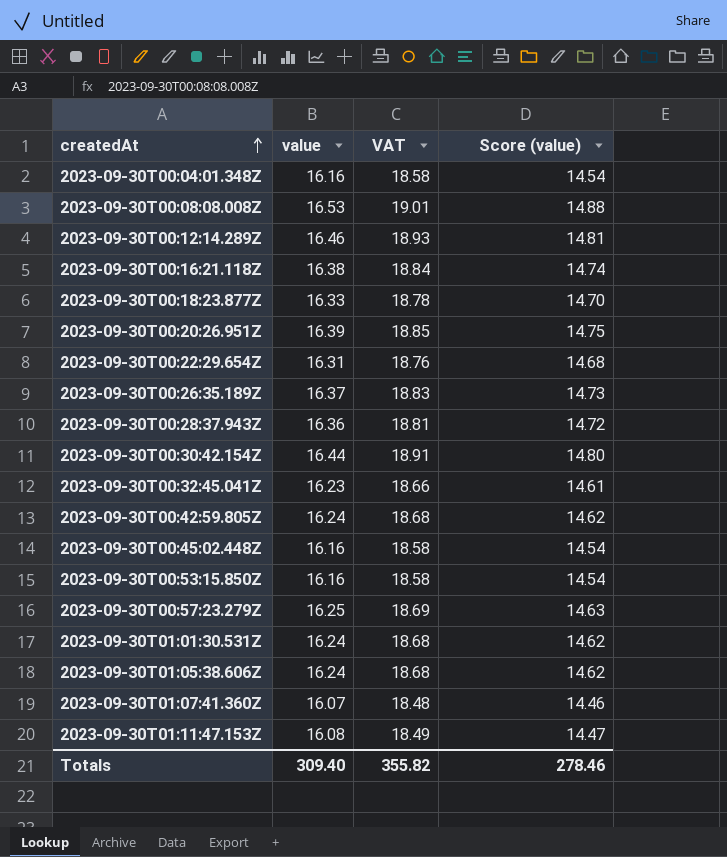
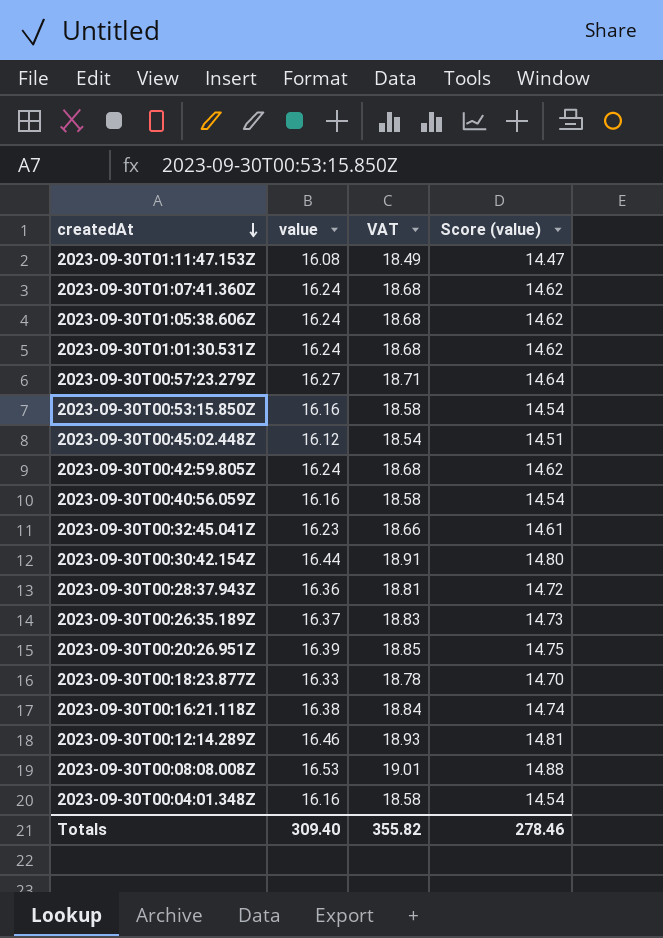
row order: createdAt ascending -> createdAt descending
row 2023-09-30T00:22:29.654Z: 16.31 | 18.76 | 14.68 -> none
2023-09-30T01:07:41.360Z | value: 16.07 -> 16.24
2023-09-30T01:07:41.360Z | VAT: 18.48 -> 18.68
2023-09-30T01:07:41.360Z | Score (value): 14.46 -> 14.62
2023-09-30T00:57:23.279Z | value: 16.25 -> 16.27
2023-09-30T00:57:23.279Z | VAT: 18.69 -> 18.71
2023-09-30T00:57:23.279Z | Score (value): 14.63 -> 14.64
2023-09-30T00:45:02.448Z | value: 16.16 -> 16.12
2023-09-30T00:45:02.448Z | VAT: 18.58 -> 18.54
2023-09-30T00:45:02.448Z | Score (value): 14.54 -> 14.51
row 2023-09-30T00:40:56.059Z: none -> 16.16 | 18.58 | 14.54

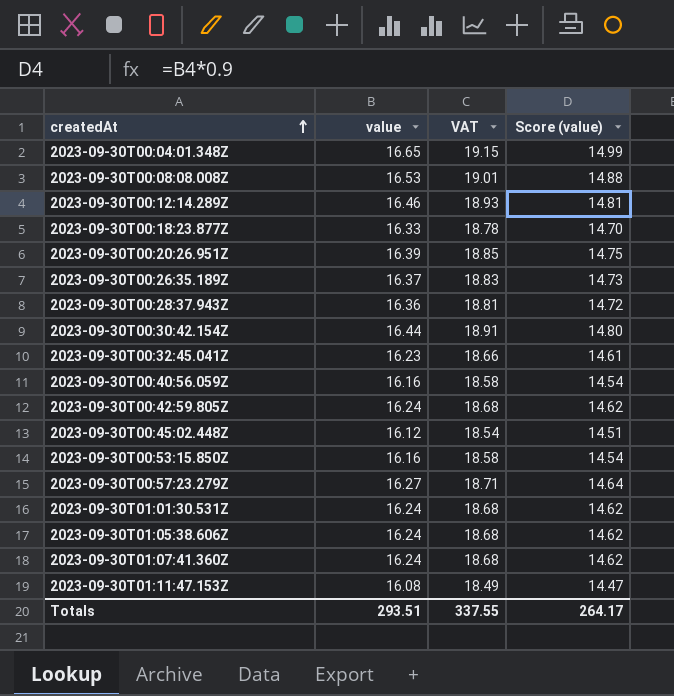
row order: createdAt descending -> createdAt ascending
row 2023-09-30T00:16:21.118Z: 16.38 | 18.84 | 14.74 -> none
2023-09-30T00:04:01.348Z | value: 16.16 -> 16.65
2023-09-30T00:04:01.348Z | VAT: 18.58 -> 19.15
2023-09-30T00:04:01.348Z | Score (value): 14.54 -> 14.99
Totals | value: 309.40 -> 293.51
Totals | VAT: 355.82 -> 337.55
Totals | Score (value): 278.46 -> 264.17

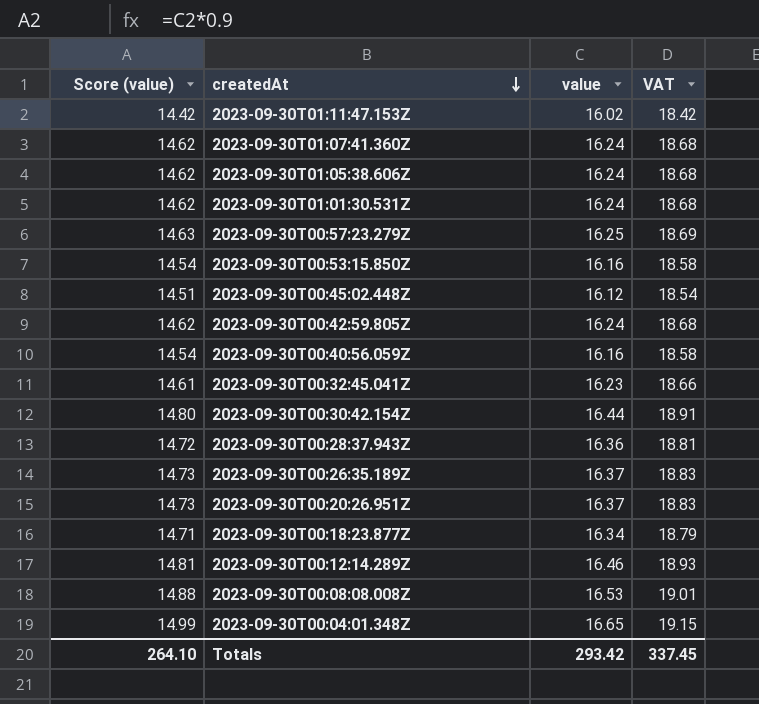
row order: createdAt ascending -> createdAt descending
column Score (value) | position: 4 -> 1
2023-09-30T01:11:47.153Z | Score (value): 14.47 -> 14.42
2023-09-30T01:11:47.153Z | value: 16.08 -> 16.02
2023-09-30T01:11:47.153Z | VAT: 18.49 -> 18.42
2023-09-30T00:57:23.279Z | Score (value): 14.64 -> 14.63
2023-09-30T00:57:23.279Z | value: 16.27 -> 16.25
2023-09-30T00:57:23.279Z | VAT: 18.71 -> 18.69
2023-09-30T00:20:26.951Z | Score (value): 14.75 -> 14.73
2023-09-30T00:20:26.951Z | value: 16.39 -> 16.37
2023-09-30T00:20:26.951Z | VAT: 18.85 -> 18.83
2023-09-30T00:18:23.877Z | Score (value): 14.70 -> 14.71
2023-09-30T00:18:23.877Z | value: 16.33 -> 16.34
2023-09-30T00:18:23.877Z | VAT: 18.78 -> 18.79
Totals | Score (value): 264.17 -> 264.10
Totals | value: 293.51 -> 293.42
Totals | VAT: 337.55 -> 337.45

